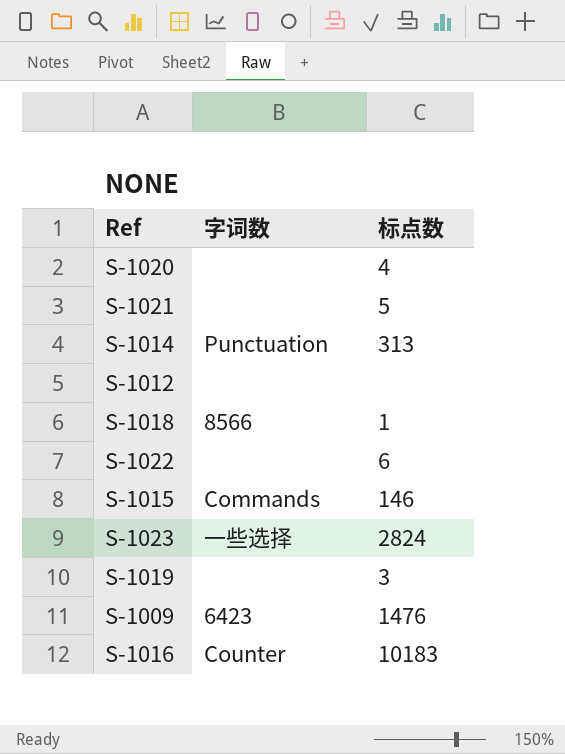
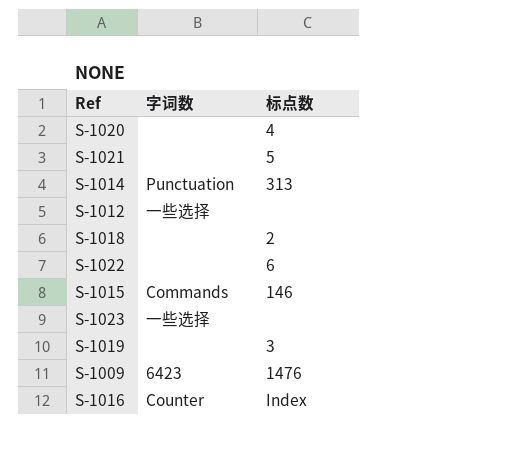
S-1012 | 字词数: none -> 一些选择
S-1018 | 字词数: 8566 -> none
S-1018 | 标点数: 1 -> 2
S-1023 | 标点数: 2824 -> none
S-1016 | 标点数: 10183 -> Index

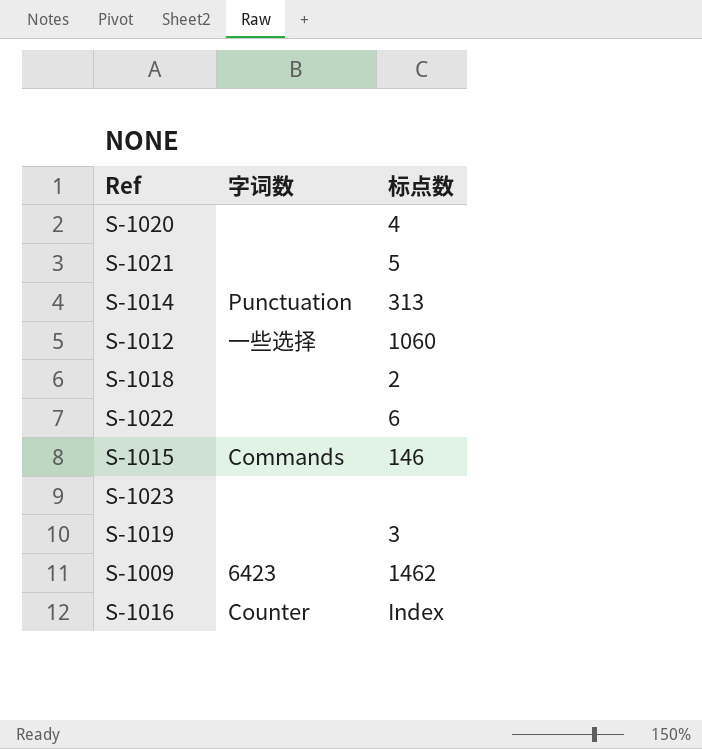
S-1012 | 标点数: none -> 1060
S-1023 | 字词数: 一些选择 -> none
S-1009 | 标点数: 1476 -> 1462

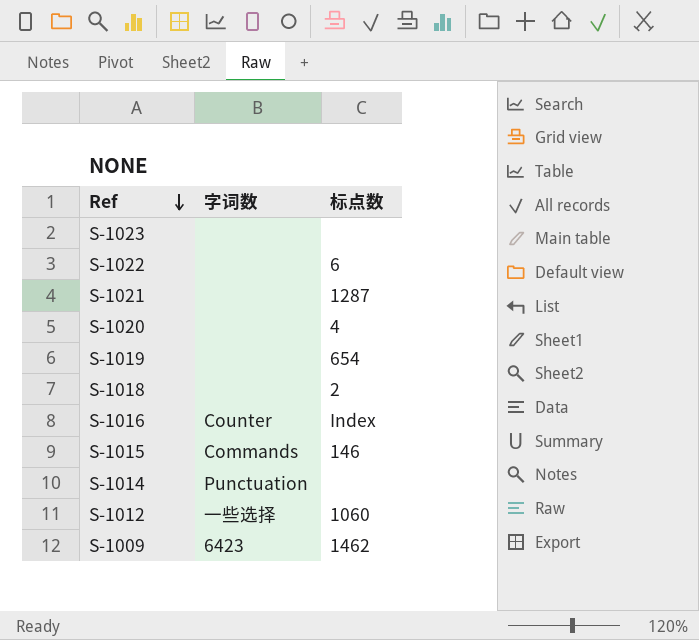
row order: none -> Ref descending
S-1021 | 标点数: 5 -> 1287
S-1019 | 标点数: 3 -> 654
S-1014 | 标点数: 313 -> none

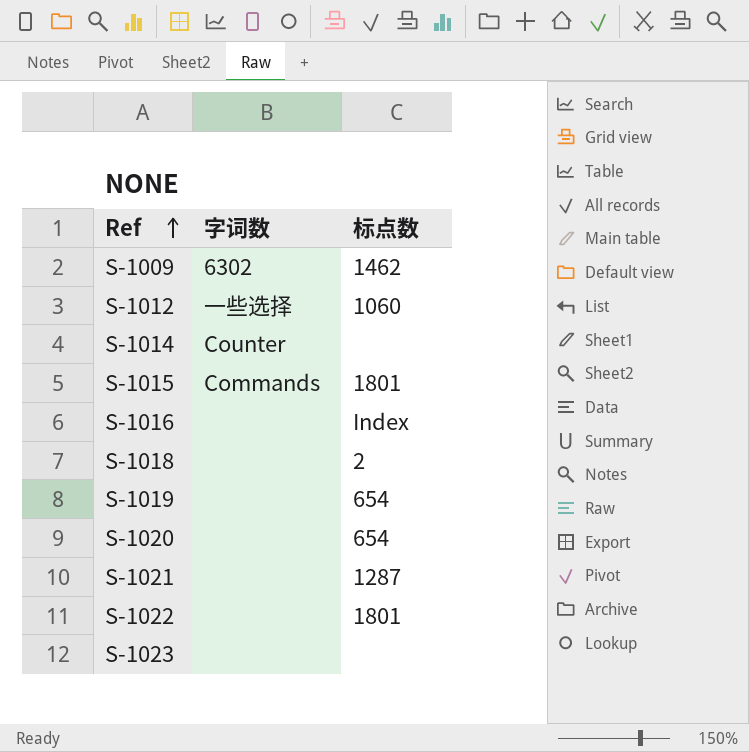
row order: Ref descending -> Ref ascending
S-1009 | 字词数: 6423 -> 6302
S-1014 | 字词数: Punctuation -> Counter
S-1015 | 标点数: 146 -> 1801
S-1016 | 字词数: Counter -> none
S-1020 | 标点数: 4 -> 654
S-1022 | 标点数: 6 -> 1801

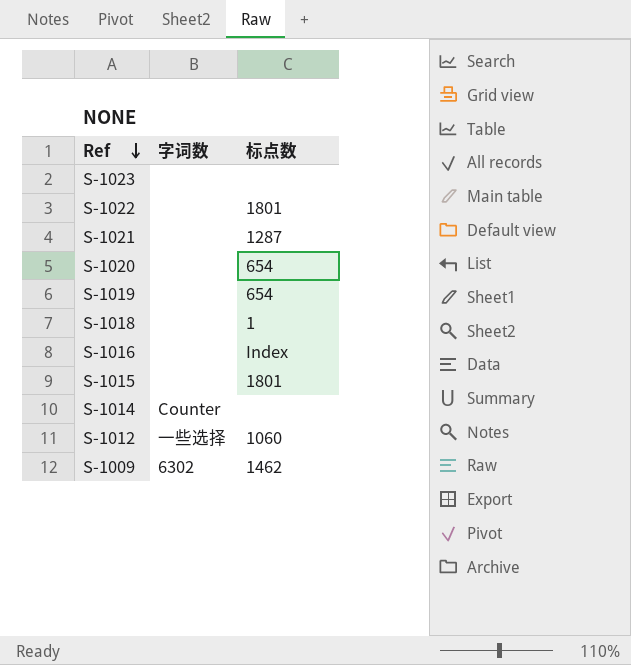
row order: Ref ascending -> Ref descending
S-1018 | 标点数: 2 -> 1
S-1015 | 字词数: Commands -> none

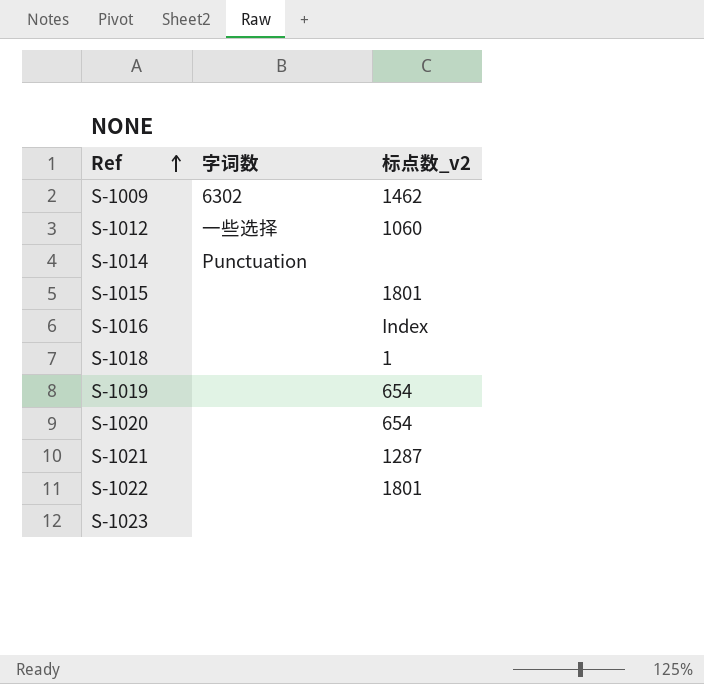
row order: Ref descending -> Ref ascending
column name: 标点数 -> 标点数_v2
S-1014 | 字词数: Counter -> Punctuation

